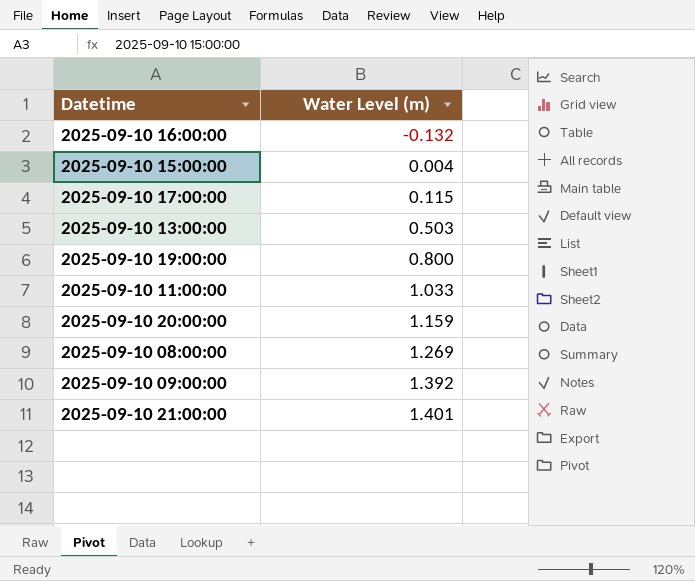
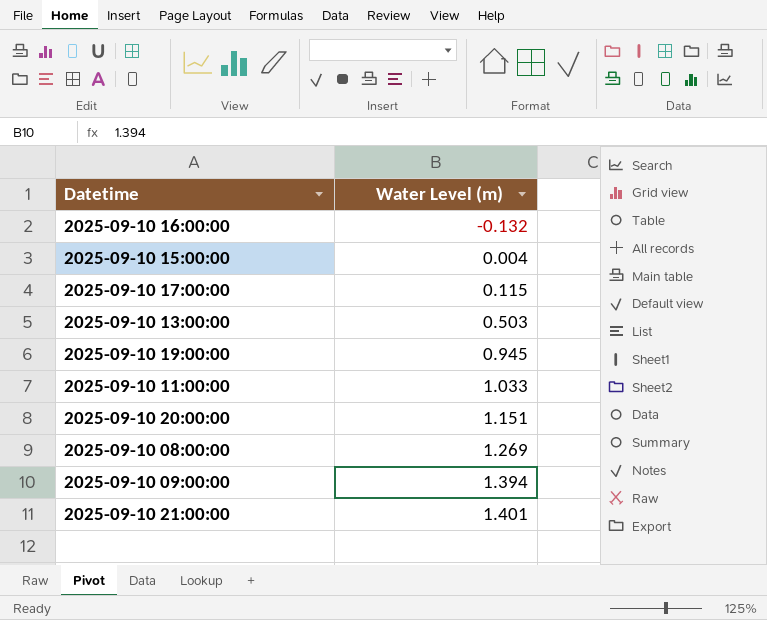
2025-09-10 19:00:00 | Water Level (m): 0.800 -> 0.945
2025-09-10 20:00:00 | Water Level (m): 1.159 -> 1.151
2025-09-10 09:00:00 | Water Level (m): 1.392 -> 1.394

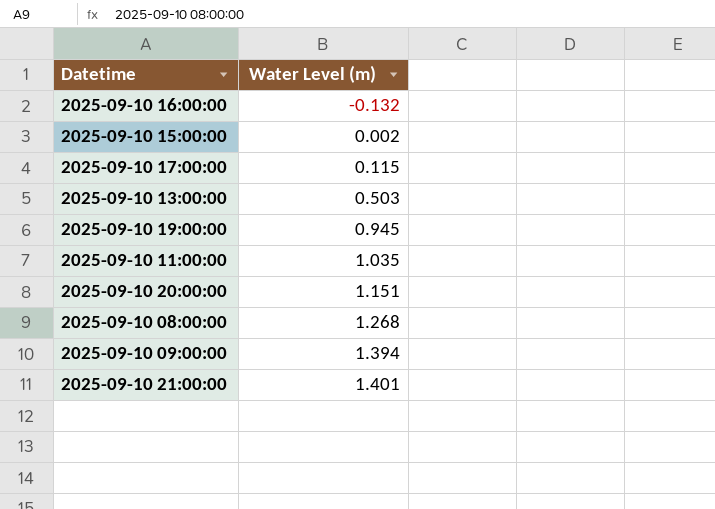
2025-09-10 15:00:00 | Water Level (m): 0.004 -> 0.002
2025-09-10 11:00:00 | Water Level (m): 1.033 -> 1.035
2025-09-10 08:00:00 | Water Level (m): 1.269 -> 1.268

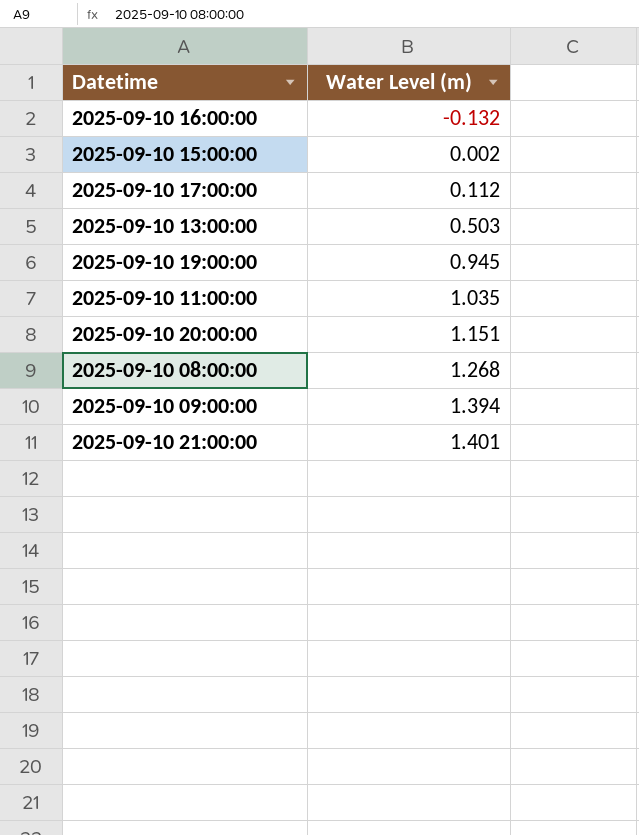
2025-09-10 17:00:00 | Water Level (m): 0.115 -> 0.112

